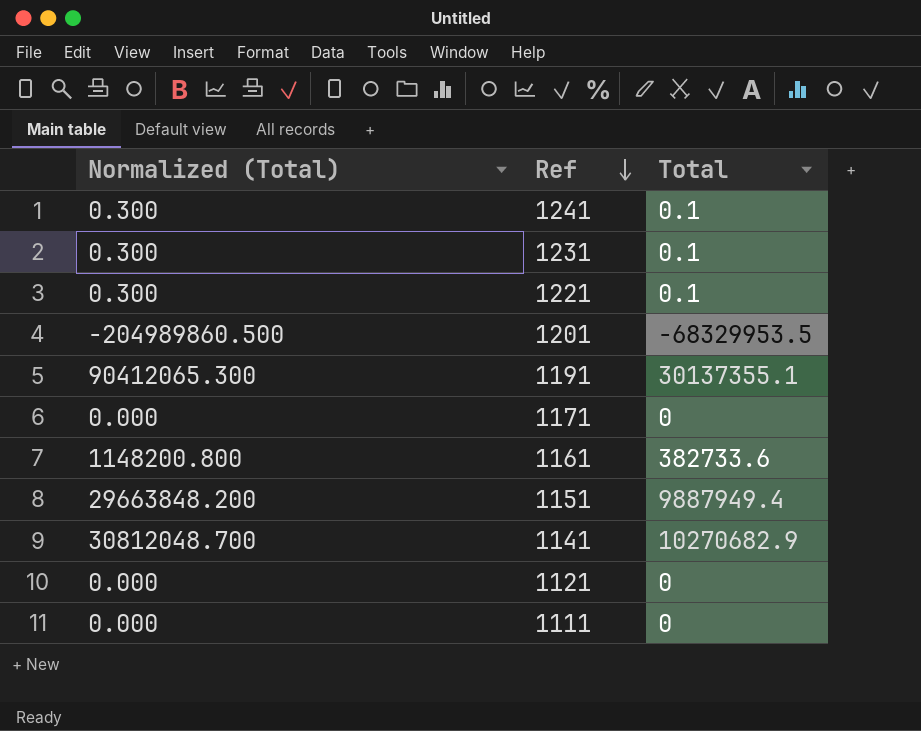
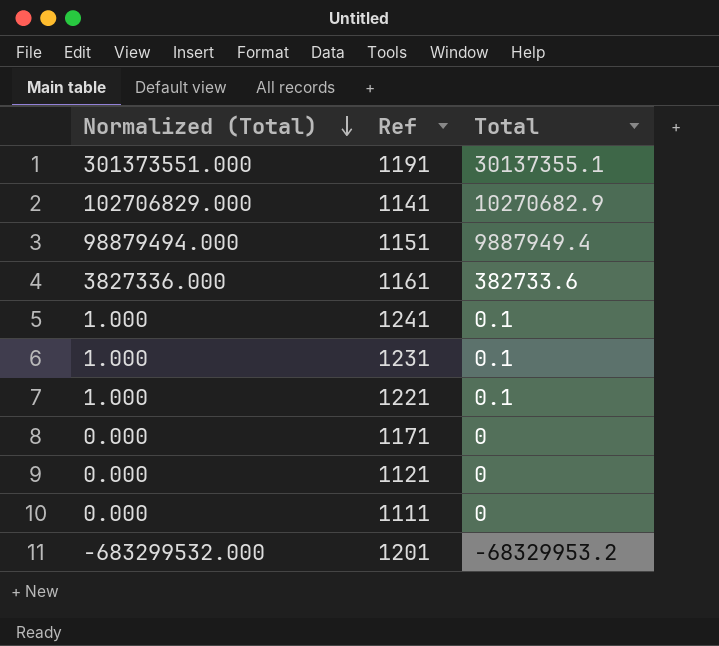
row order: Ref descending -> Normalized (Total) descending
column Normalized (Total) | formula: [Total] * 3 -> [Total] * 10
1201 | Total: -68329953.5 -> -68329953.2

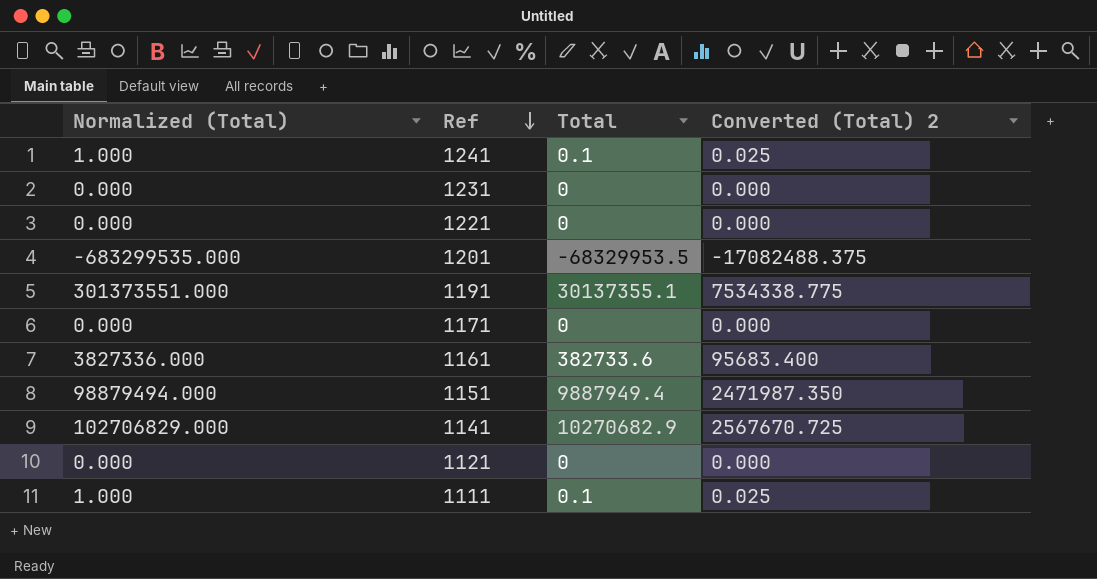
row order: Normalized (Total) descending -> Ref descending
column Converted (Total) 2 | formula: none -> [Total] * 0.25
1231 | Normalized (Total): 1.000 -> 0.000
1231 | Total: 0.1 -> 0
1221 | Normalized (Total): 1.000 -> 0.000
1221 | Total: 0.1 -> 0
1201 | Normalized (Total): -683299532.000 -> -683299535.000
1201 | Total: -68329953.2 -> -68329953.5
1111 | Normalized (Total): 0.000 -> 1.000
1111 | Total: 0 -> 0.1

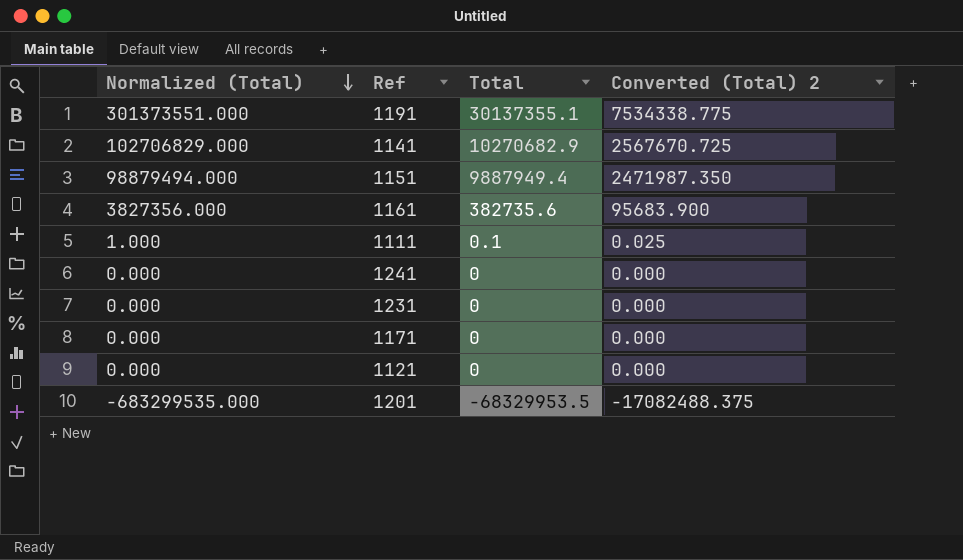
row order: Ref descending -> Normalized (Total) descending
row 1221: 0.000 | 0 | 0.000 -> none
1161 | Normalized (Total): 3827336.000 -> 3827356.000
1161 | Total: 382733.6 -> 382735.6
1161 | Converted (Total) 2: 95683.400 -> 95683.900
1241 | Normalized (Total): 1.000 -> 0.000
1241 | Total: 0.1 -> 0
1241 | Converted (Total) 2: 0.025 -> 0.000

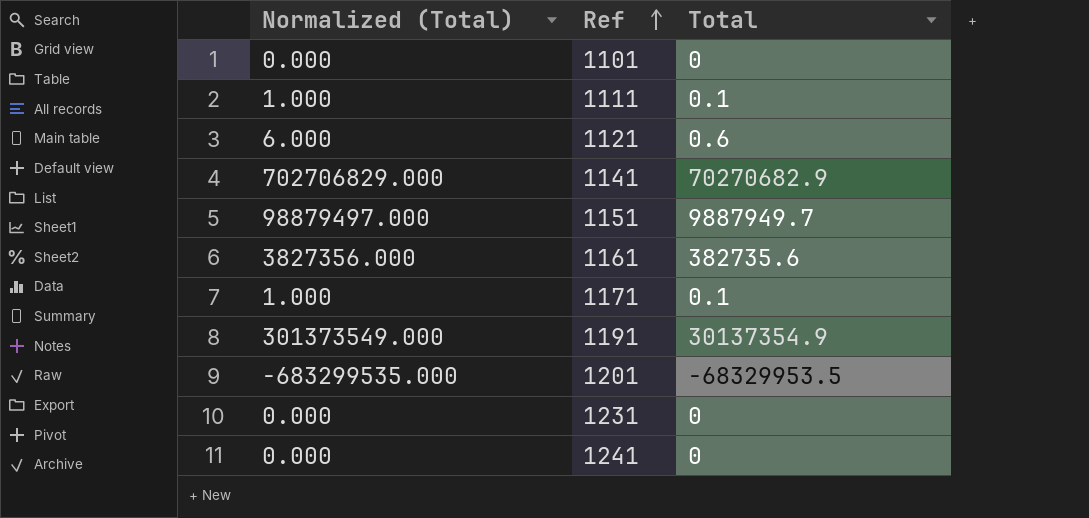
row order: Normalized (Total) descending -> Ref ascending
column Converted (Total) 2 | formula: [Total] * 0.25 -> none
row 1101: none -> 0.000 | 0
1121 | Normalized (Total): 0.000 -> 6.000
1121 | Total: 0 -> 0.6
1141 | Normalized (Total): 102706829.000 -> 702706829.000
1141 | Total: 10270682.9 -> 70270682.9
1151 | Normalized (Total): 98879494.000 -> 98879497.000
1151 | Total: 9887949.4 -> 9887949.7
1171 | Normalized (Total): 0.000 -> 1.000
1171 | Total: 0 -> 0.1
1191 | Normalized (Total): 301373551.000 -> 301373549.000
1191 | Total: 30137355.1 -> 30137354.9

